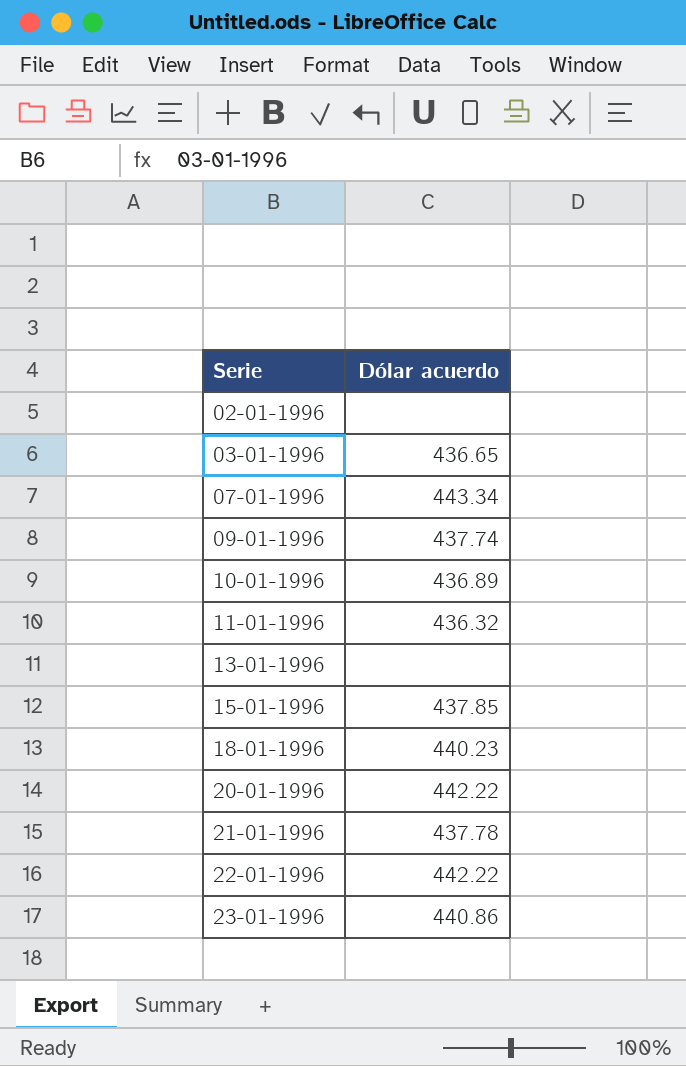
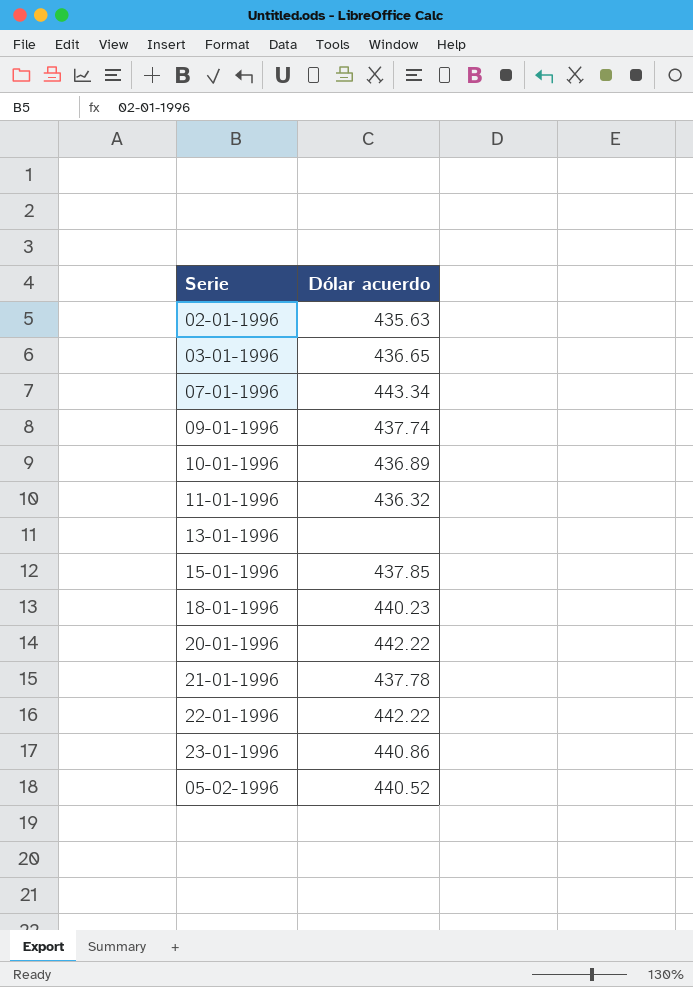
02-01-1996 | Dólar acuerdo: none -> 435.63
row 05-02-1996: none -> 440.52

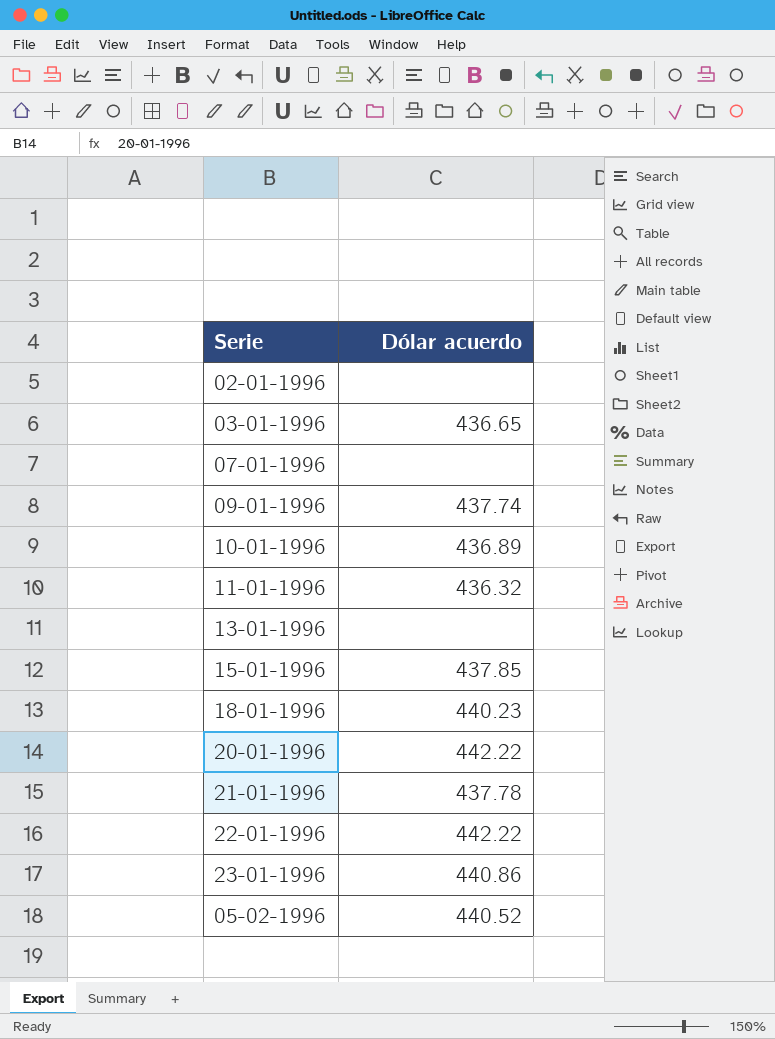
02-01-1996 | Dólar acuerdo: 435.63 -> none
07-01-1996 | Dólar acuerdo: 443.34 -> none

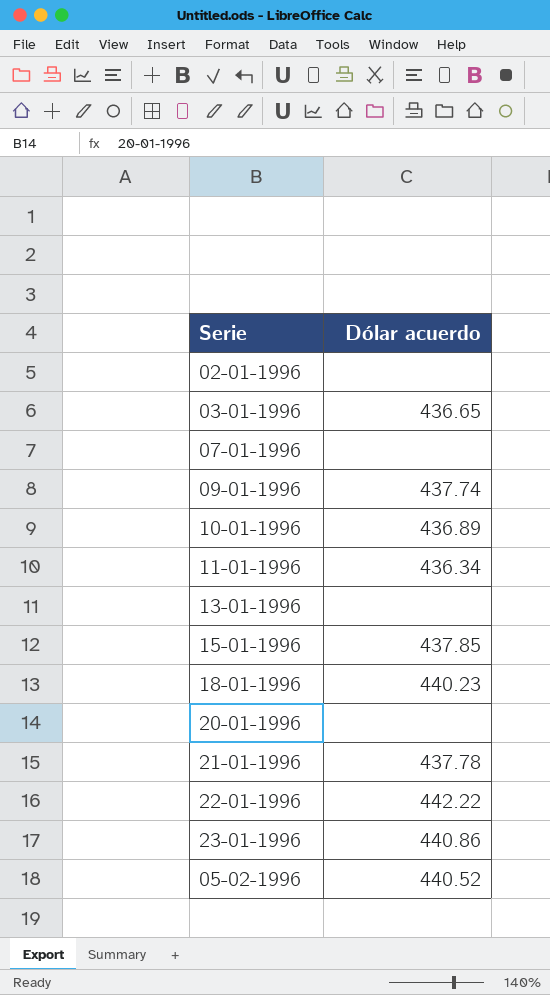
11-01-1996 | Dólar acuerdo: 436.32 -> 436.34
20-01-1996 | Dólar acuerdo: 442.22 -> none

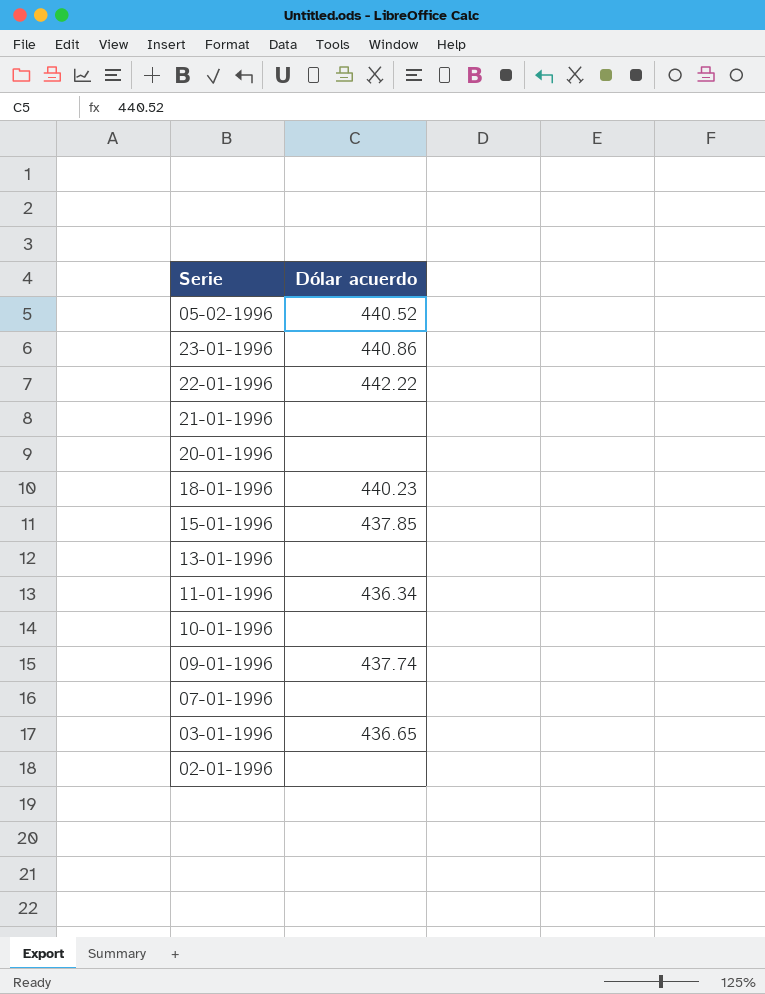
row order: Serie ascending -> Serie descending
21-01-1996 | Dólar acuerdo: 437.78 -> none
10-01-1996 | Dólar acuerdo: 436.89 -> none

